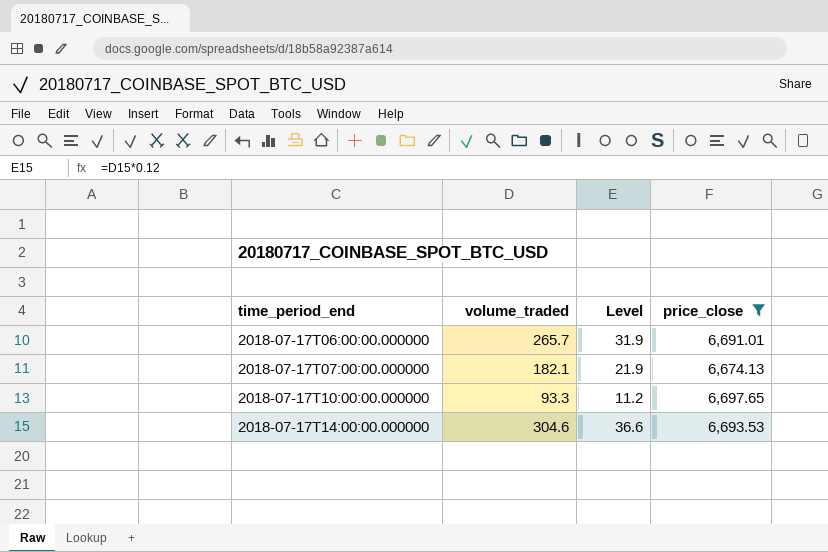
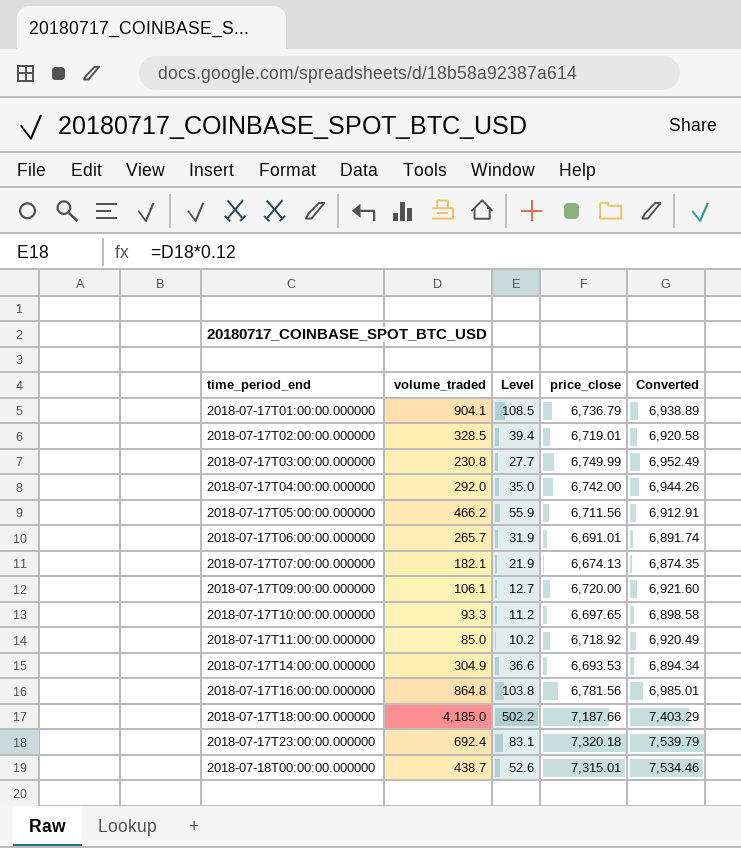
filter: price_close <= 6,697.65 -> none
column Converted | formula: none -> [price_close] * 1.03
2018-07-17T14:00:00.000000 | volume_traded: 304.6 -> 304.9

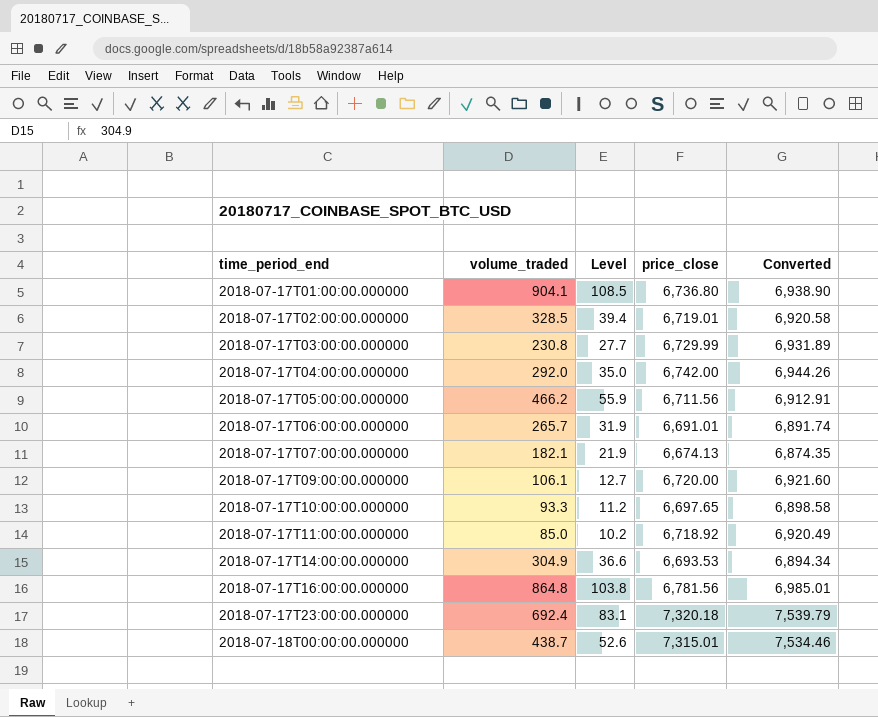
row 2018-07-17T18:00:00.000000: 4,185.0 | 502.2 | 7,187.66 | 7,403.29 -> none
2018-07-17T01:00:00.000000 | price_close: 6,736.79 -> 6,736.80
2018-07-17T01:00:00.000000 | Converted: 6,938.89 -> 6,938.90
2018-07-17T03:00:00.000000 | price_close: 6,749.99 -> 6,729.99
2018-07-17T03:00:00.000000 | Converted: 6,952.49 -> 6,931.89

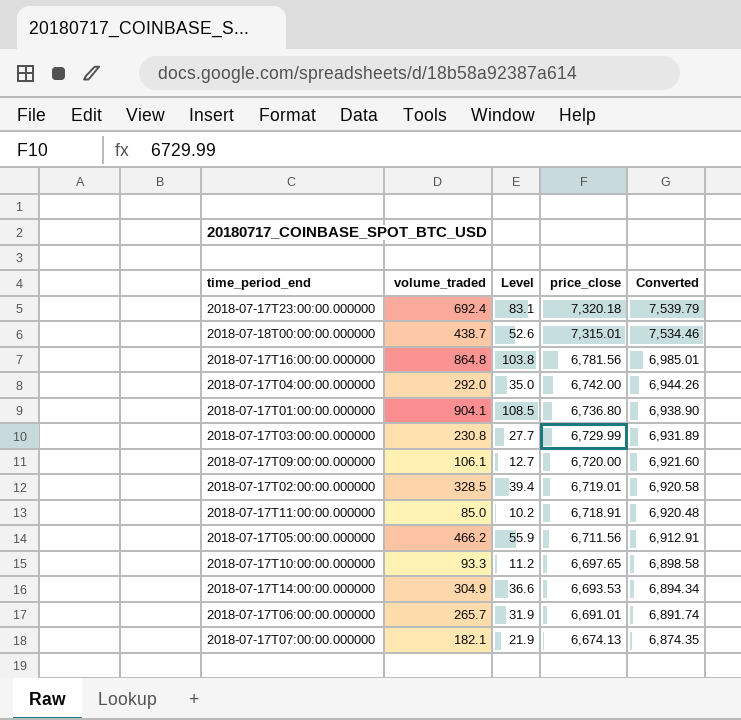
row order: time_period_end ascending -> price_close descending
2018-07-17T11:00:00.000000 | price_close: 6,718.92 -> 6,718.91
2018-07-17T11:00:00.000000 | Converted: 6,920.49 -> 6,920.48

